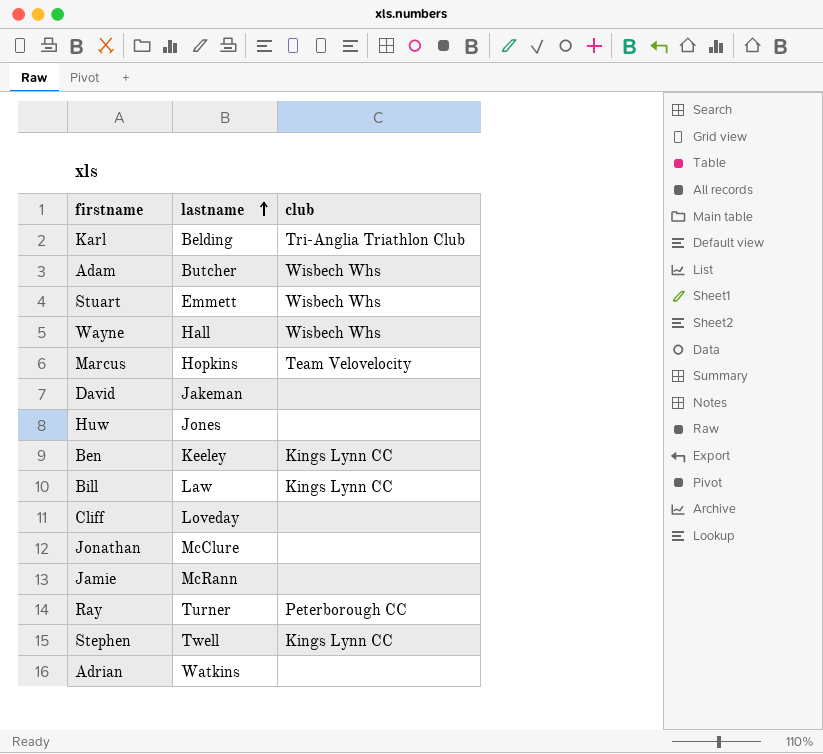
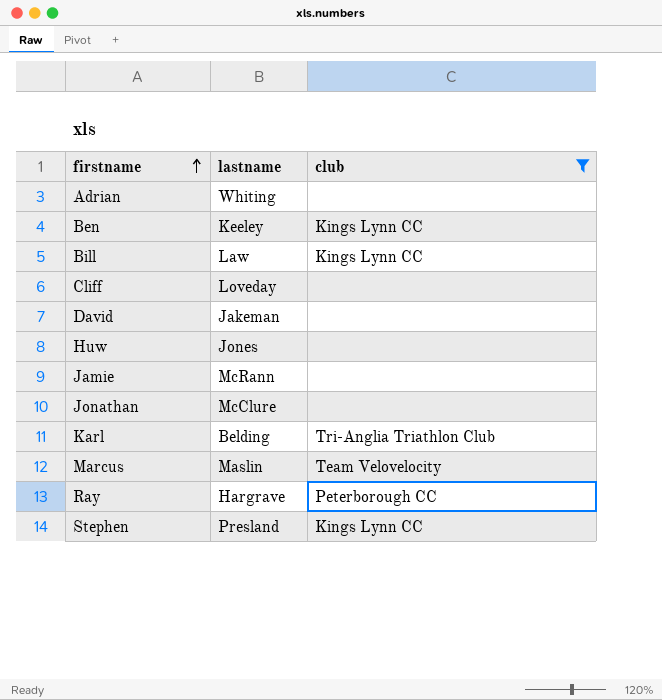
filter: none -> club != Wisbech Whs
row order: lastname ascending -> firstname ascending
Adrian | lastname: Watkins -> Whiting
Marcus | lastname: Hopkins -> Maslin
Ray | lastname: Turner -> Hargrave
Stephen | lastname: Twell -> Presland

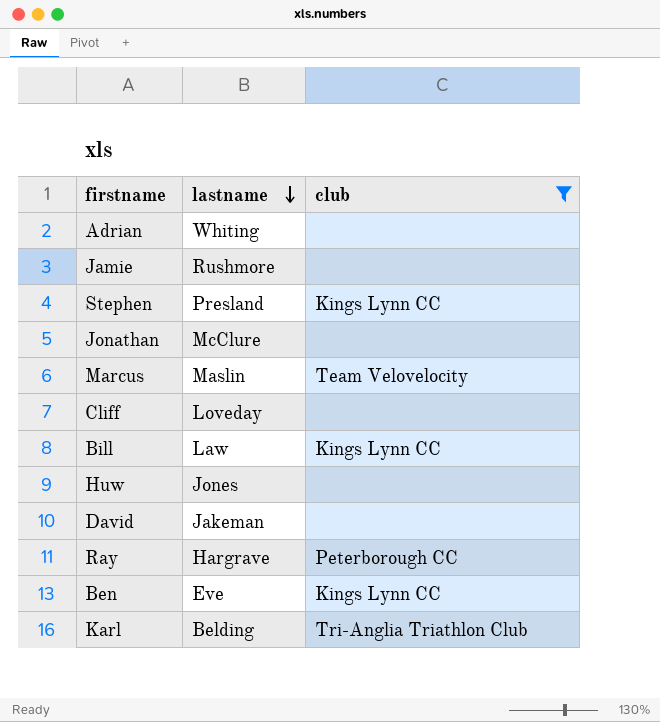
row order: firstname ascending -> lastname descending
Jamie | lastname: McRann -> Rushmore
Ben | lastname: Keeley -> Eve

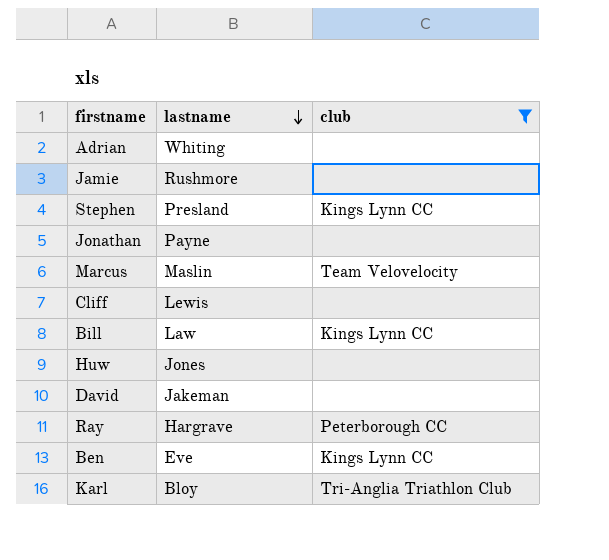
Jonathan | lastname: McClure -> Payne
Cliff | lastname: Loveday -> Lewis
Karl | lastname: Belding -> Bloy

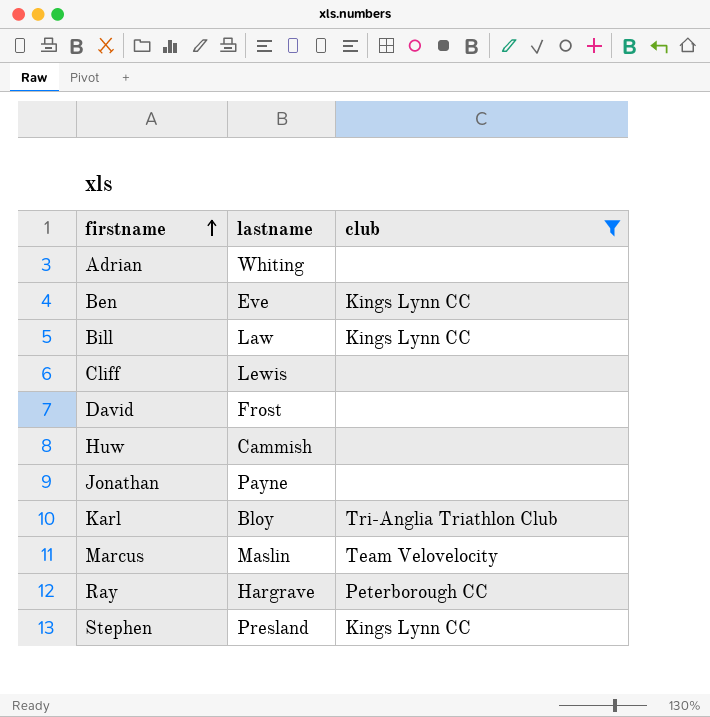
row order: lastname descending -> firstname ascending
row Jamie: Rushmore | none -> none
David | lastname: Jakeman -> Frost
Huw | lastname: Jones -> Cammish

